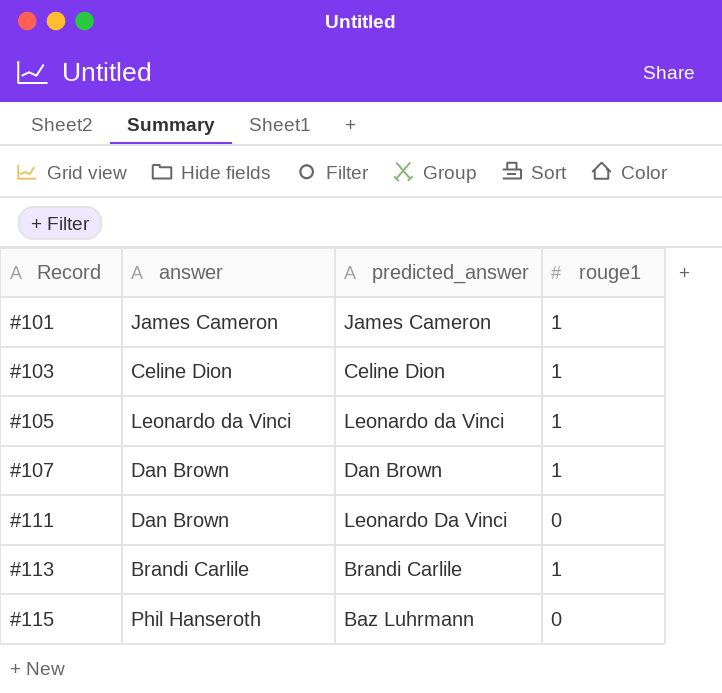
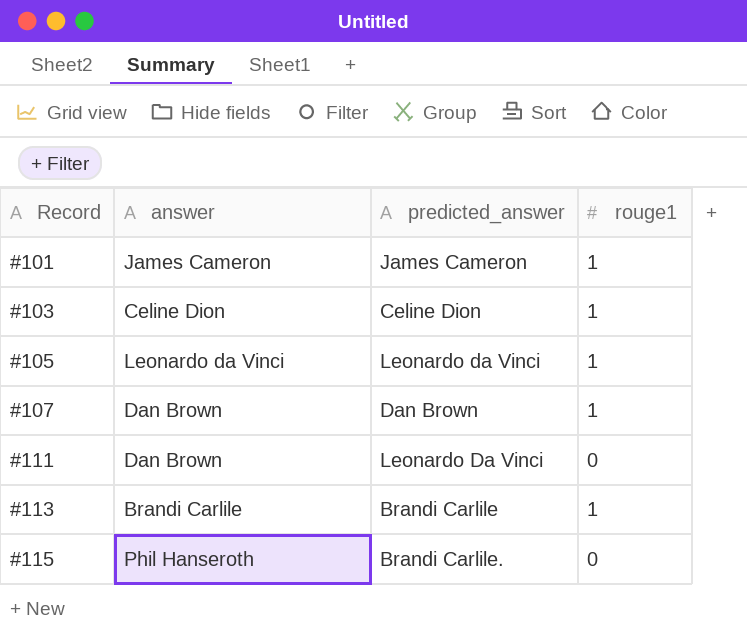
#115 | predicted_answer: Baz Luhrmann -> Brandi Carlile.

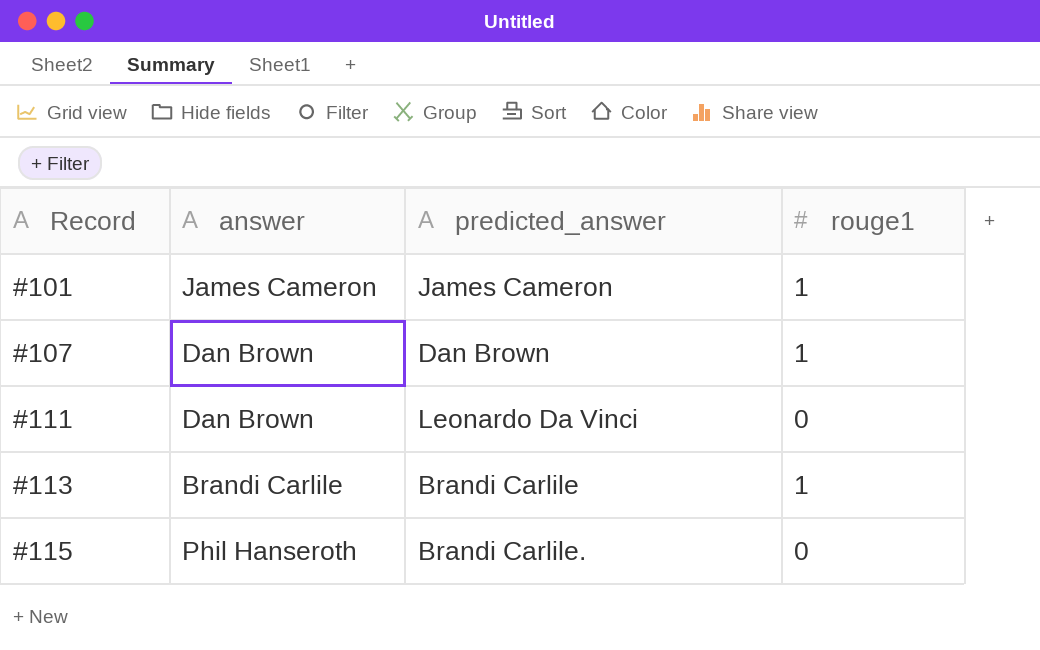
row #103: Celine Dion | Celine Dion | 1 -> none
row #105: Leonardo da Vinci | Leonardo da Vinci | 1 -> none

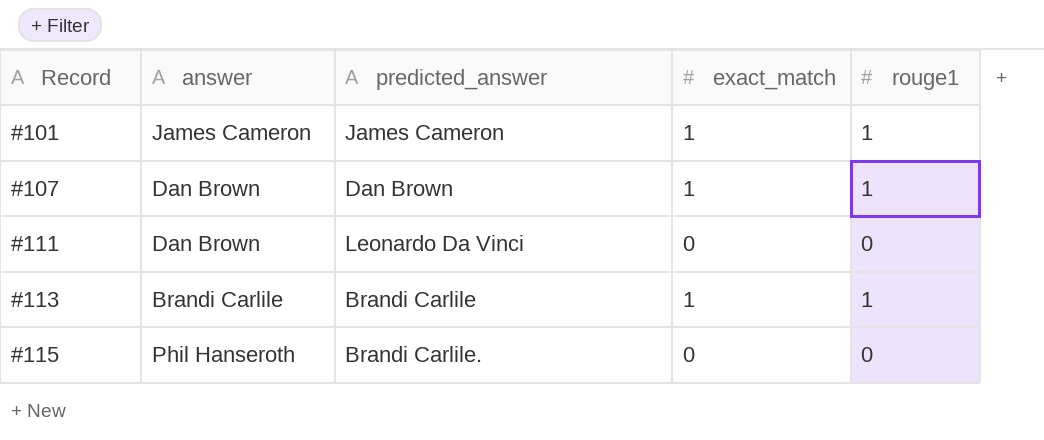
column exact_match | position: none -> 4

